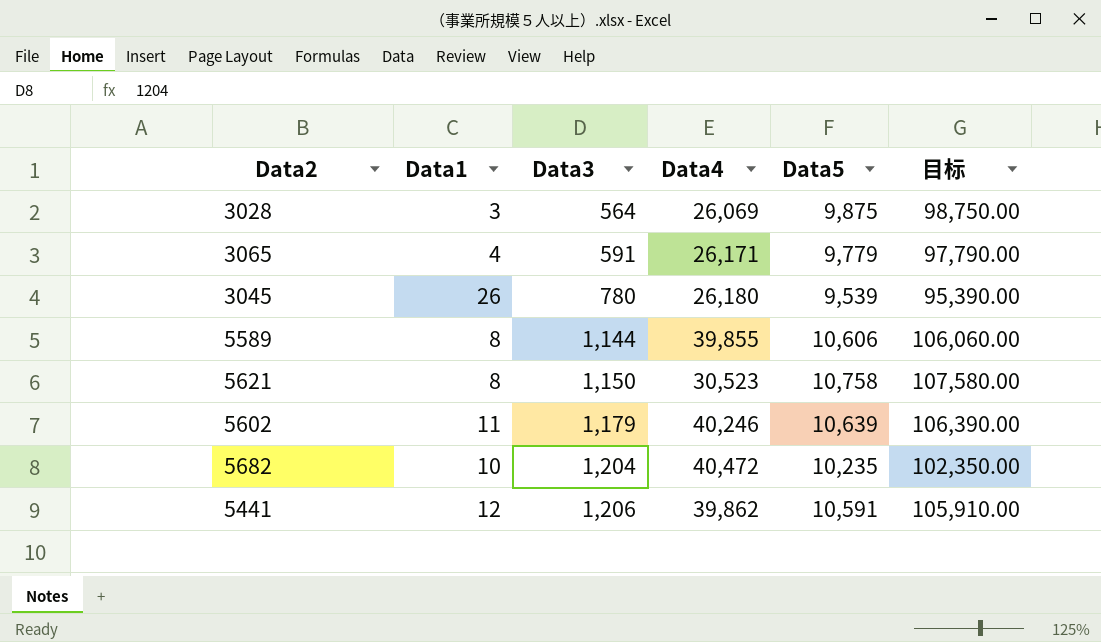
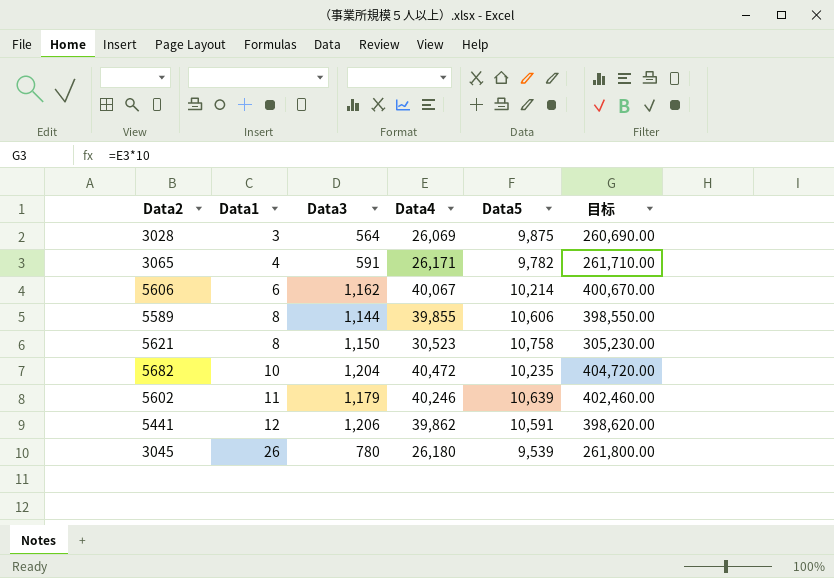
row order: Data3 ascending -> Data1 ascending
column 目标 | formula: [Data5] * 10 -> [Data4] * 10
3065 | Data5: 9,779 -> 9,782
row 5606: none -> 6 | 1,162 | 40,067 | 10,214 | 400,670.00

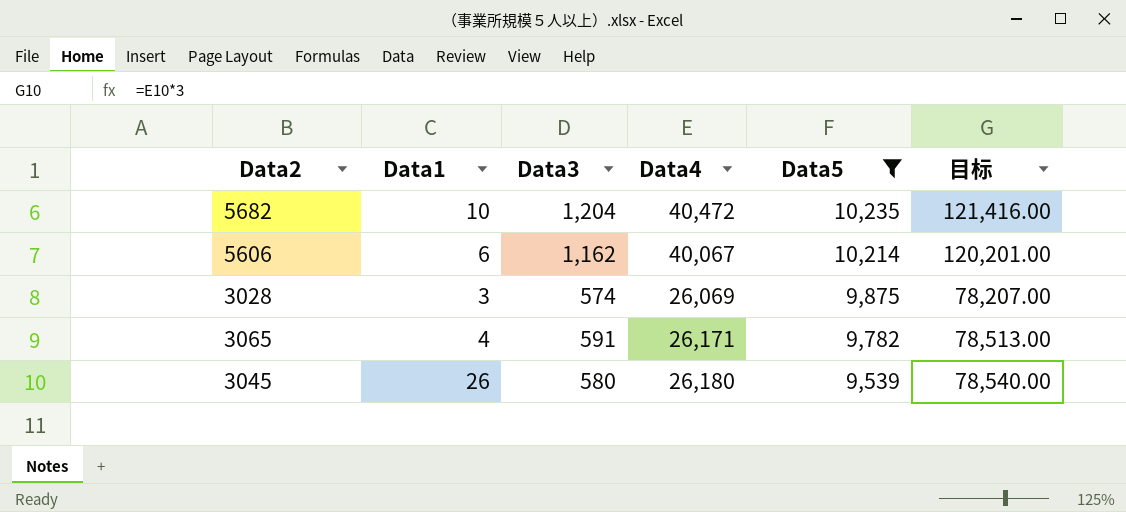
filter: none -> Data5 <= 10,235
row order: Data1 ascending -> Data5 descending
column 目标 | formula: [Data4] * 10 -> [Data4] * 3
3028 | Data3: 564 -> 574
3045 | Data3: 780 -> 580

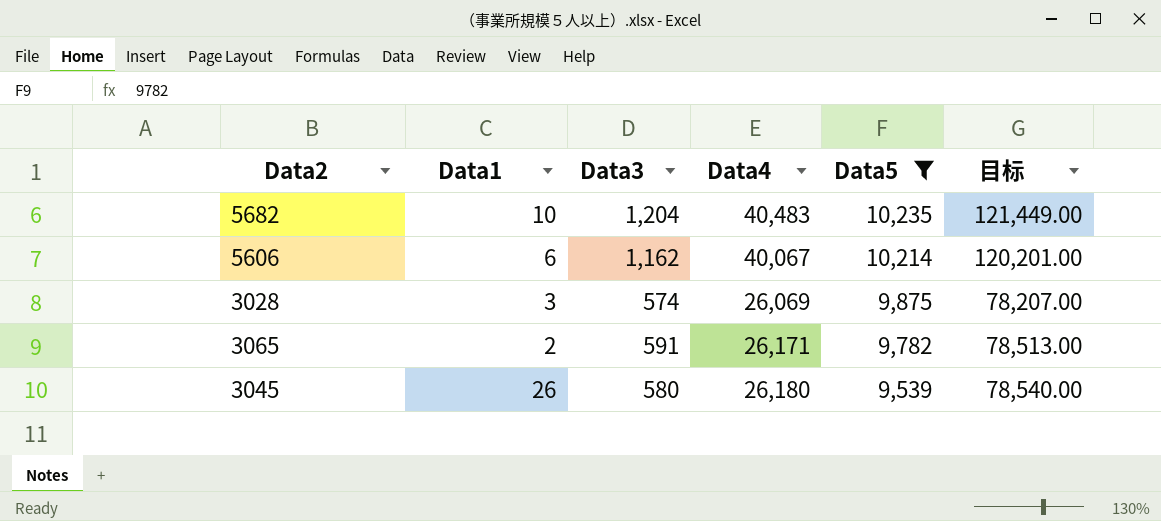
5682 | Data4: 40,472 -> 40,483
5682 | 目标: 121,416.00 -> 121,449.00
3065 | Data1: 4 -> 2

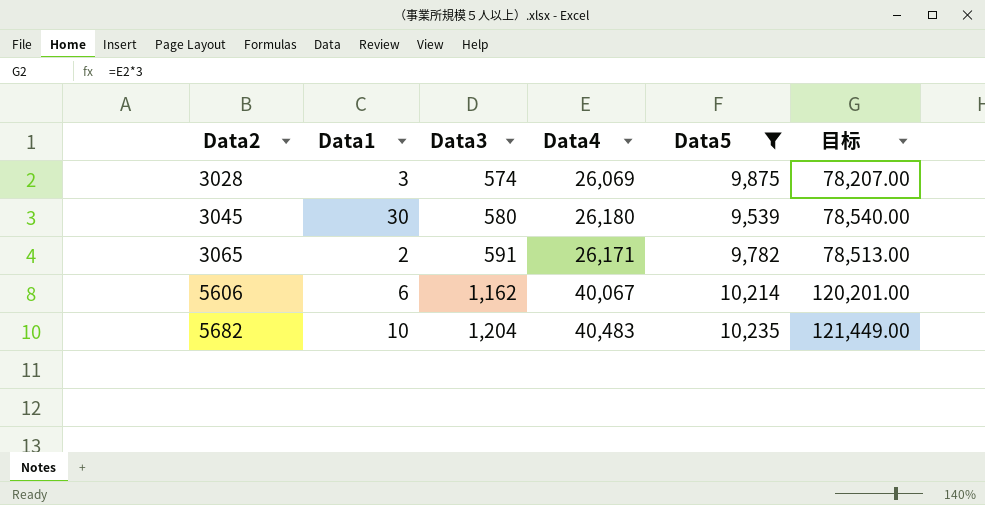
row order: Data5 descending -> Data2 ascending
3045 | Data1: 26 -> 30

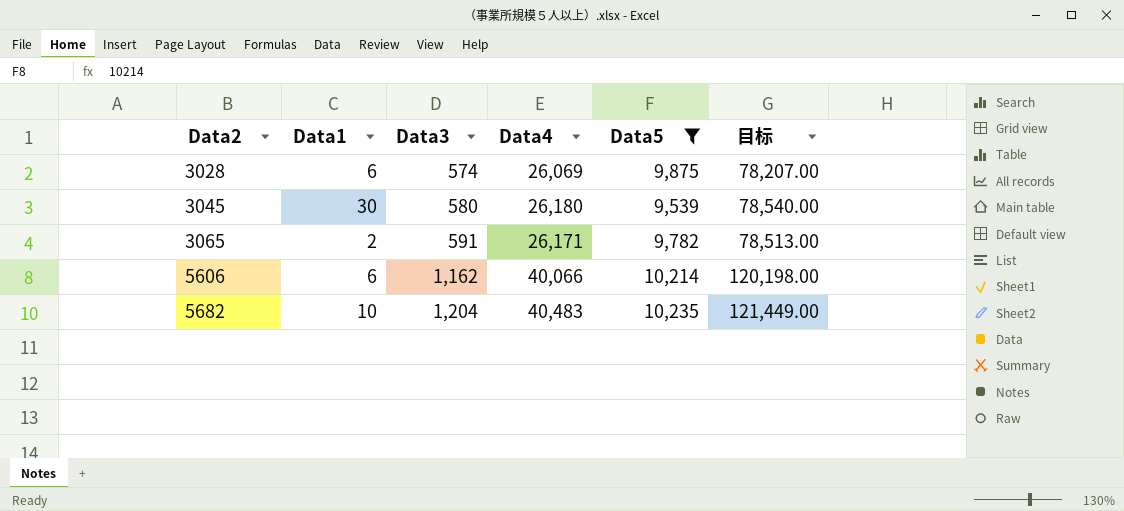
3028 | Data1: 3 -> 6
5606 | Data4: 40,067 -> 40,066
5606 | 目标: 120,201.00 -> 120,198.00

